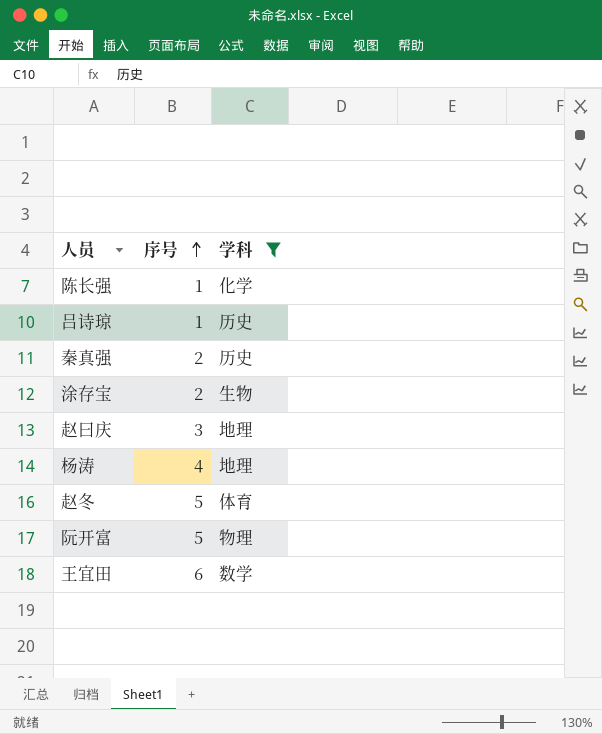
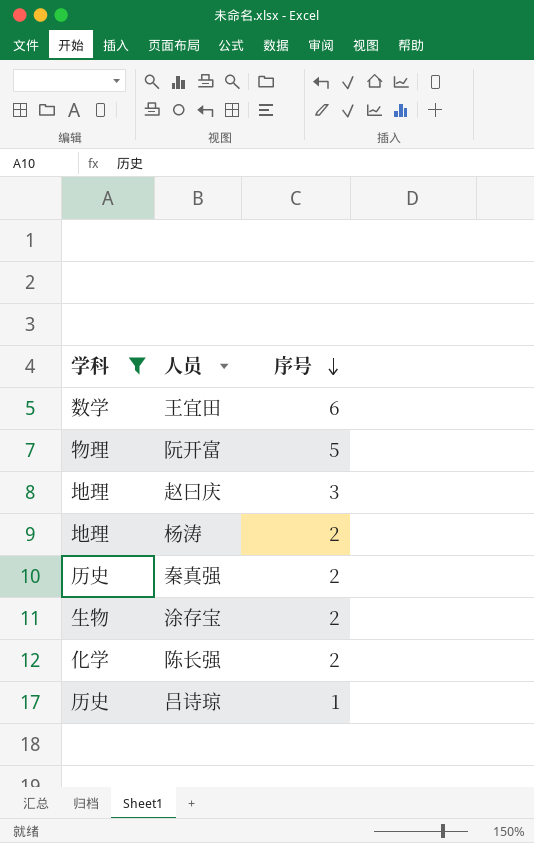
row order: 序号 ascending -> 序号 descending
column 学科 | position: 3 -> 1
row 赵冬: 5 | 体育 -> none
杨涛 | 序号: 4 -> 2
陈长强 | 序号: 1 -> 2

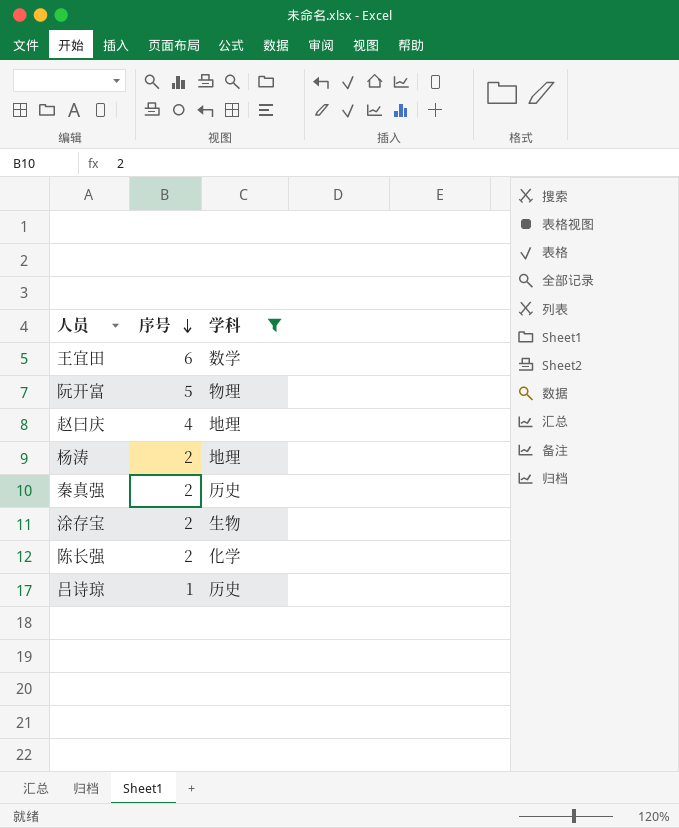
column 学科 | position: 1 -> 3
赵曰庆 | 序号: 3 -> 4

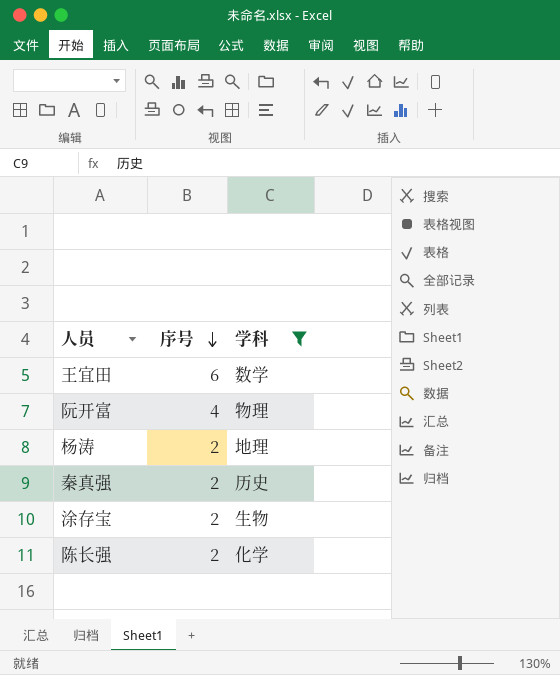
row 赵曰庆: 4 | 地理 -> none
row 吕诗琼: 1 | 历史 -> none
阮开富 | 序号: 5 -> 4

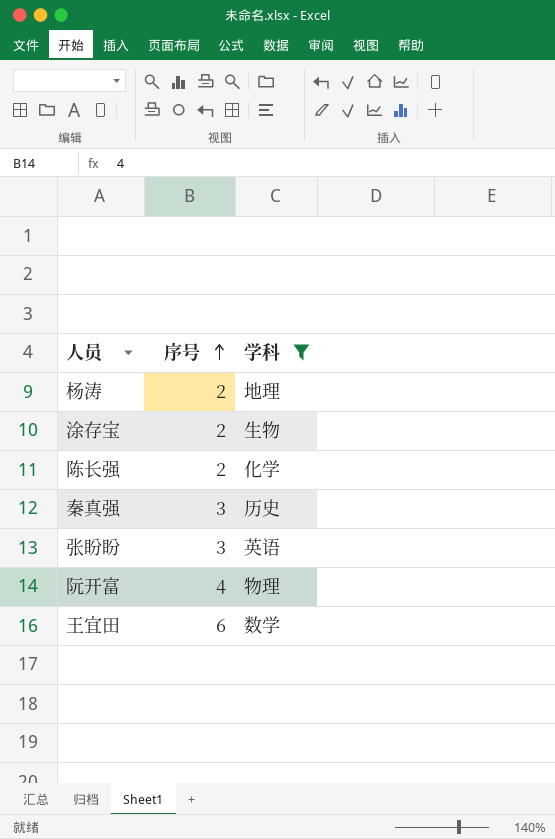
row order: 序号 descending -> 序号 ascending
秦真强 | 序号: 2 -> 3
row 张盼盼: none -> 3 | 英语

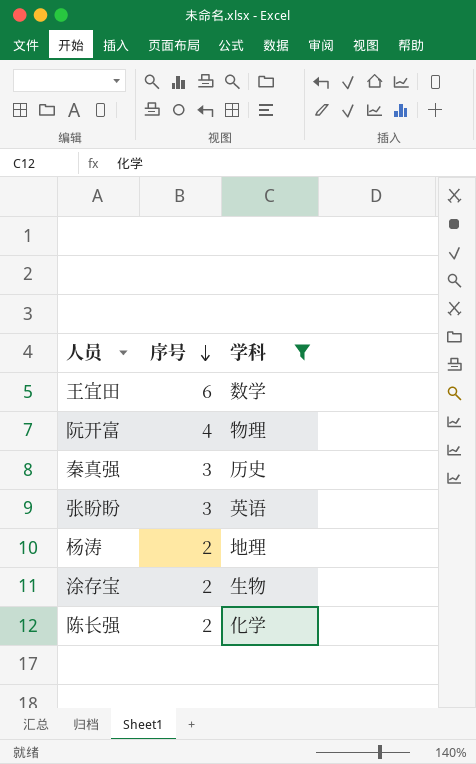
row order: 序号 ascending -> 序号 descending

